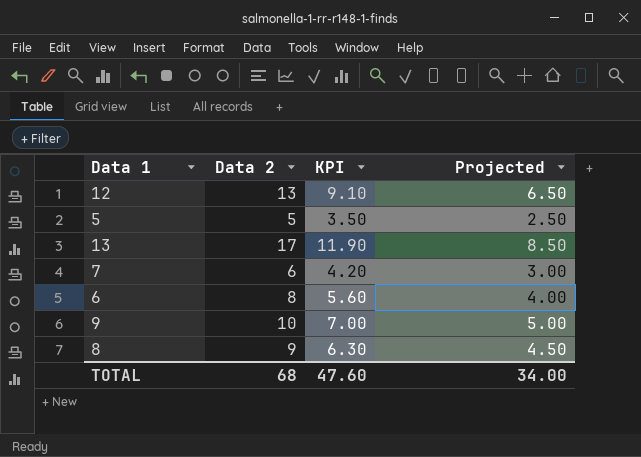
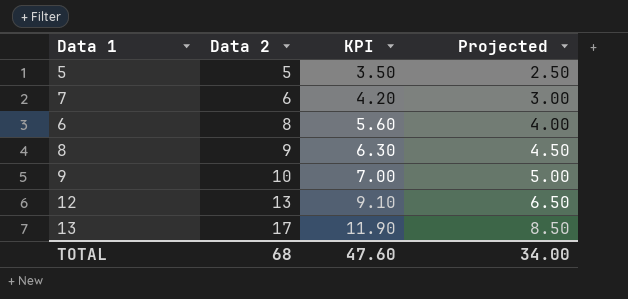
row order: none -> Data 2 ascending

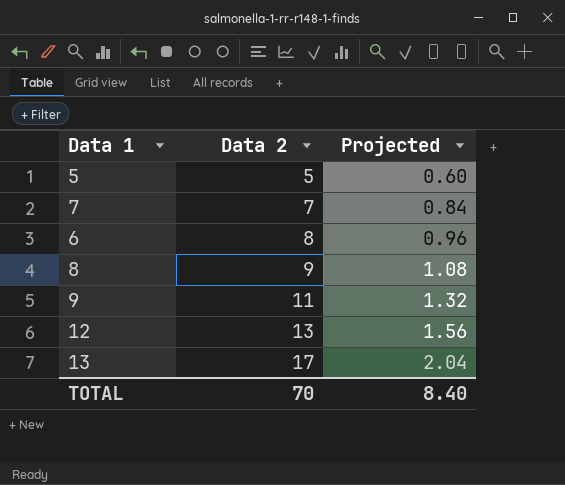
column KPI | formula: [Data 2] * 0.7 -> none
column Projected | formula: [Data 2] * 0.5 -> [Data 2] * 0.12
7 | Data 2: 6 -> 7
9 | Data 2: 10 -> 11
TOTAL | Data 2: 68 -> 70
TOTAL | Projected: 34.00 -> 8.40

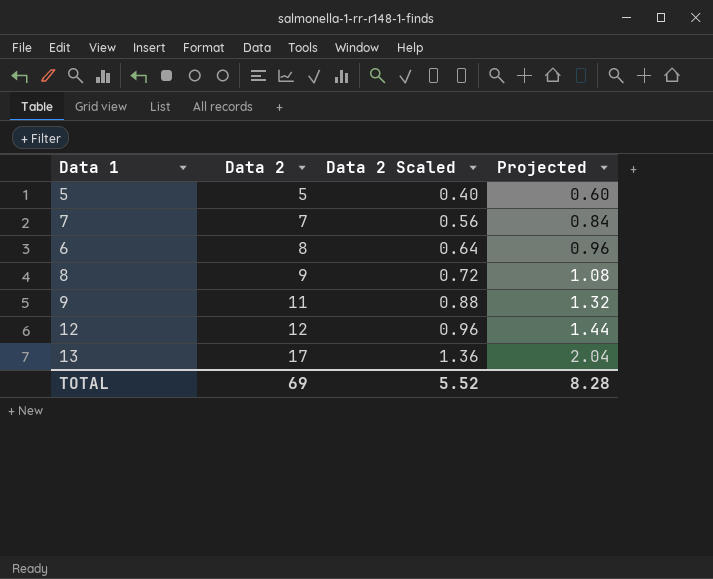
column Data 2 Scaled | formula: none -> [Data 2] * 0.08
12 | Data 2: 13 -> 12
12 | Projected: 1.56 -> 1.44
TOTAL | Data 2: 70 -> 69
TOTAL | Projected: 8.40 -> 8.28

